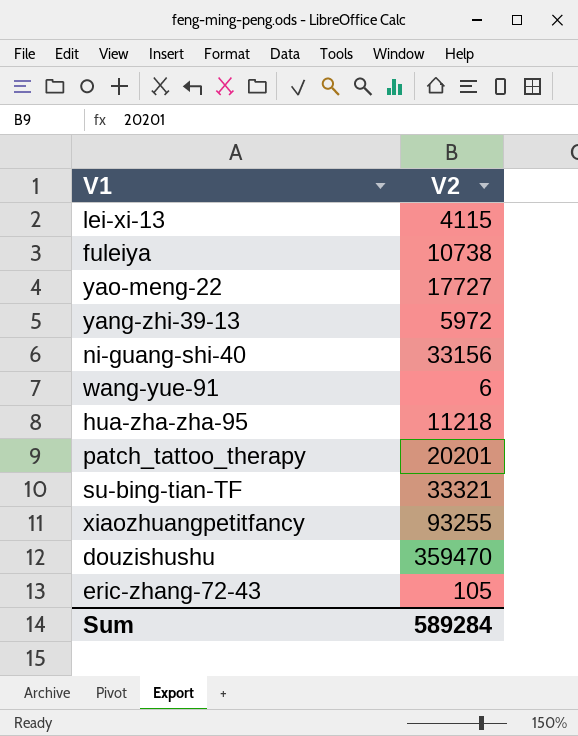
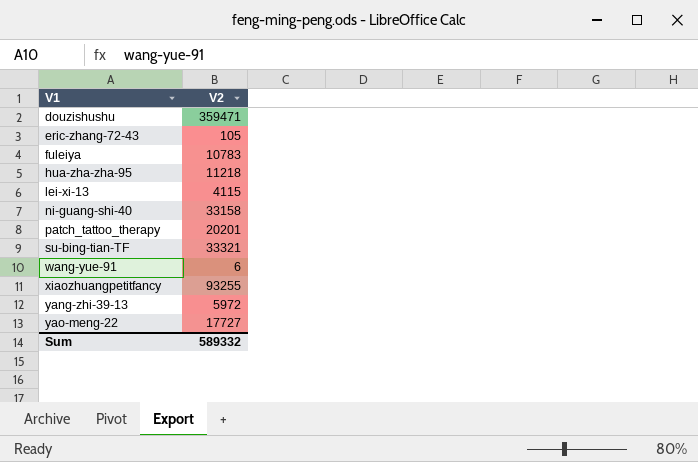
row order: none -> V1 ascending
douzishushu | V2: 359470 -> 359471
fuleiya | V2: 10738 -> 10783
ni-guang-shi-40 | V2: 33156 -> 33158
Sum | V2: 589284 -> 589332

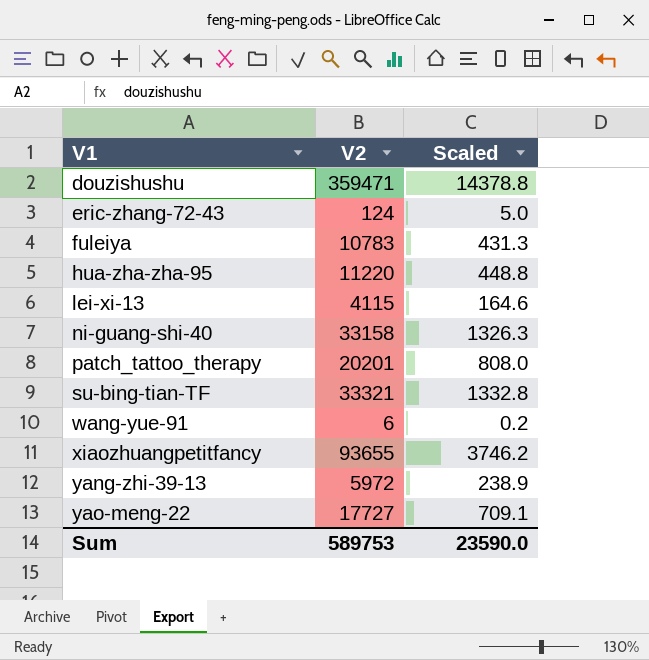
column Scaled | formula: none -> [V2] * 0.04
eric-zhang-72-43 | V2: 105 -> 124
hua-zha-zha-95 | V2: 11218 -> 11220
xiaozhuangpetitfancy | V2: 93255 -> 93655
Sum | V2: 589332 -> 589753

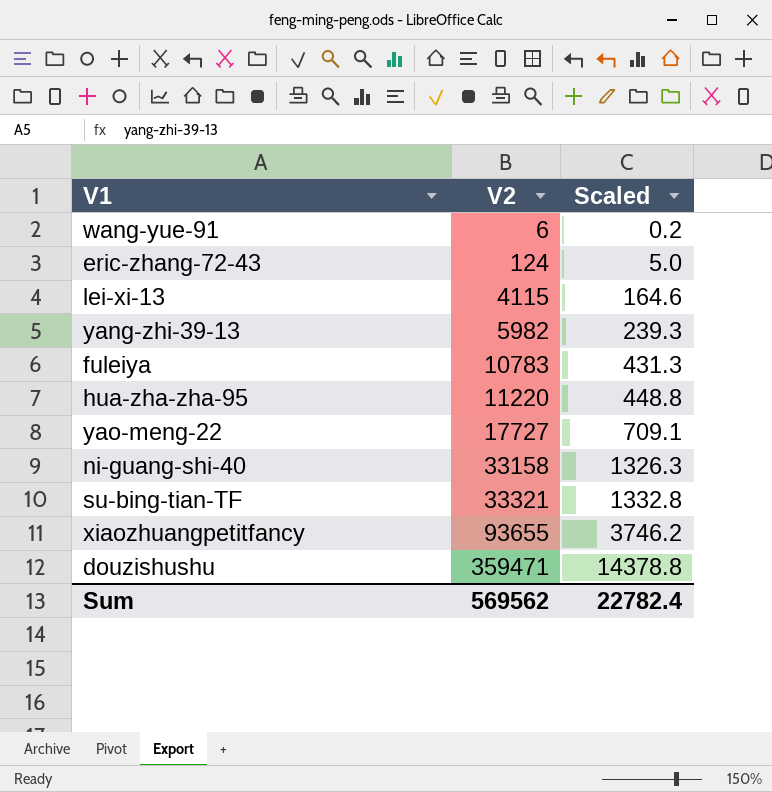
row order: V1 ascending -> V2 ascending
row patch_tattoo_therapy: 20201 | 808.0 -> none
yang-zhi-39-13 | V2: 5972 -> 5982
yang-zhi-39-13 | Scaled: 238.9 -> 239.3
Sum | V2: 589753 -> 569562
Sum | Scaled: 23590.0 -> 22782.4

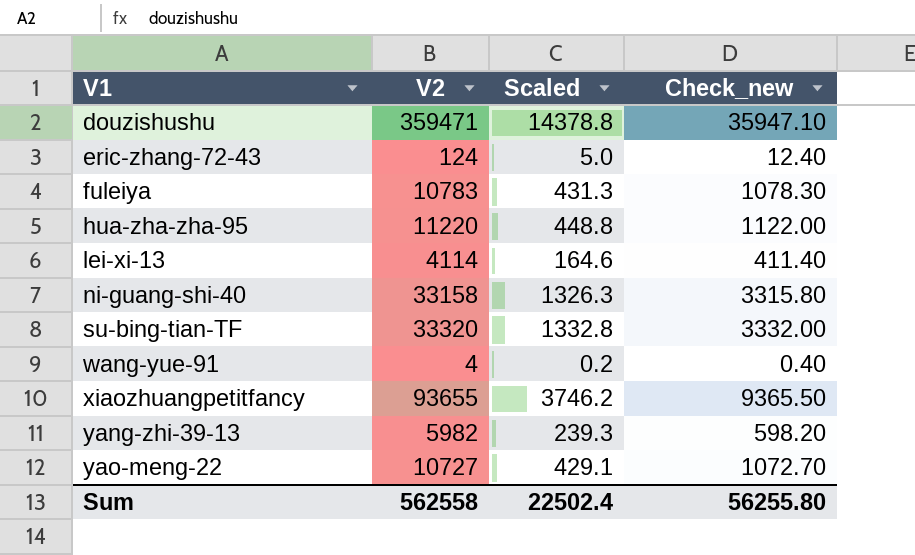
row order: V2 ascending -> V1 ascending
column Check_new | formula: none -> [V2] * 0.1
lei-xi-13 | V2: 4115 -> 4114
su-bing-tian-TF | V2: 33321 -> 33320
wang-yue-91 | V2: 6 -> 4
yao-meng-22 | V2: 17727 -> 10727
yao-meng-22 | Scaled: 709.1 -> 429.1
Sum | V2: 569562 -> 562558
Sum | Scaled: 22782.4 -> 22502.4

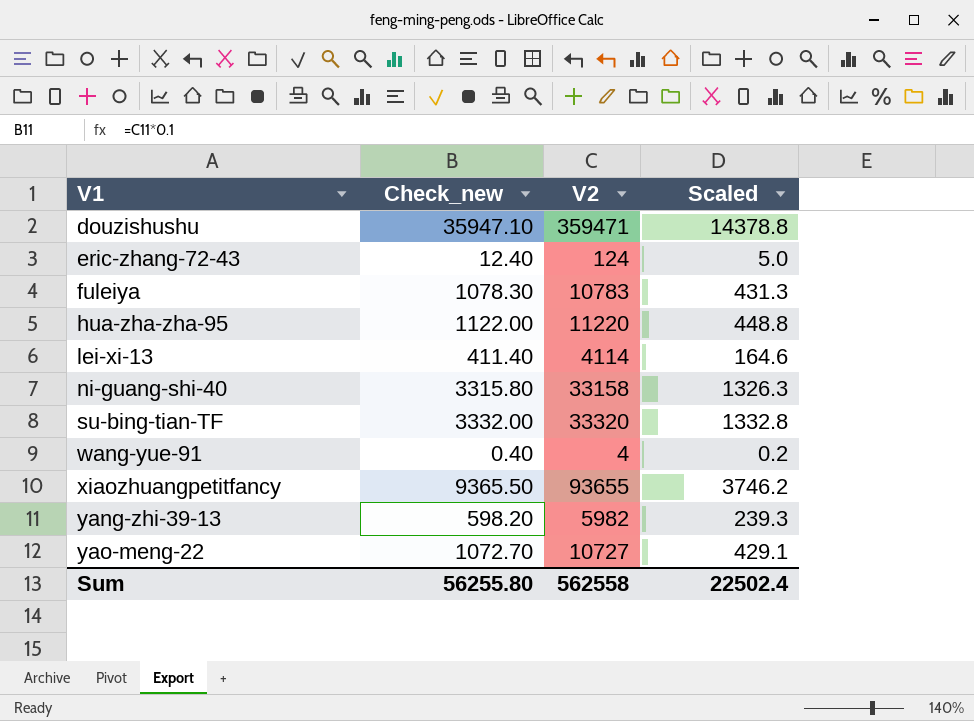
column Check_new | position: 4 -> 2

